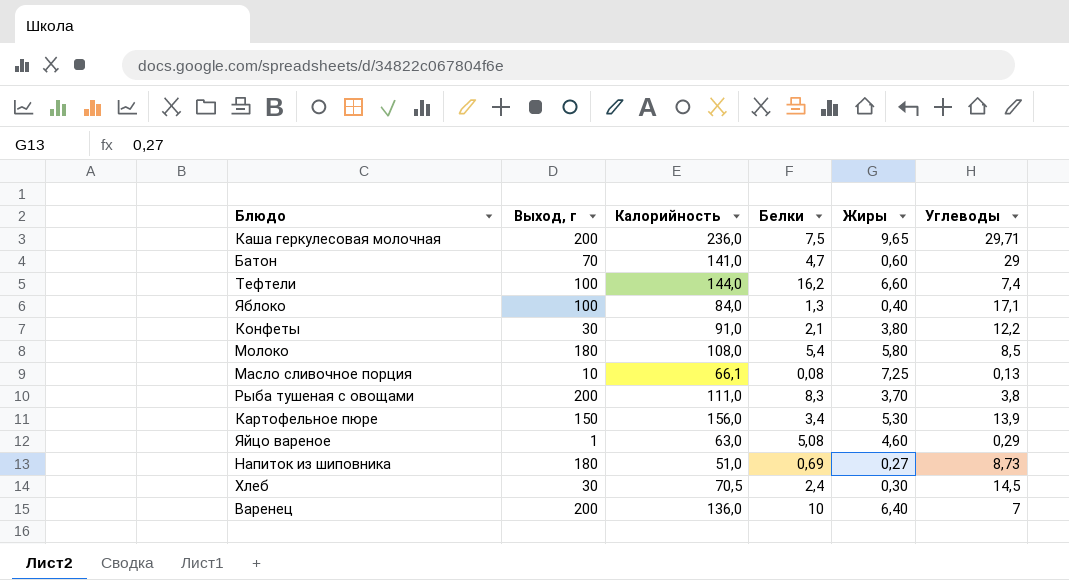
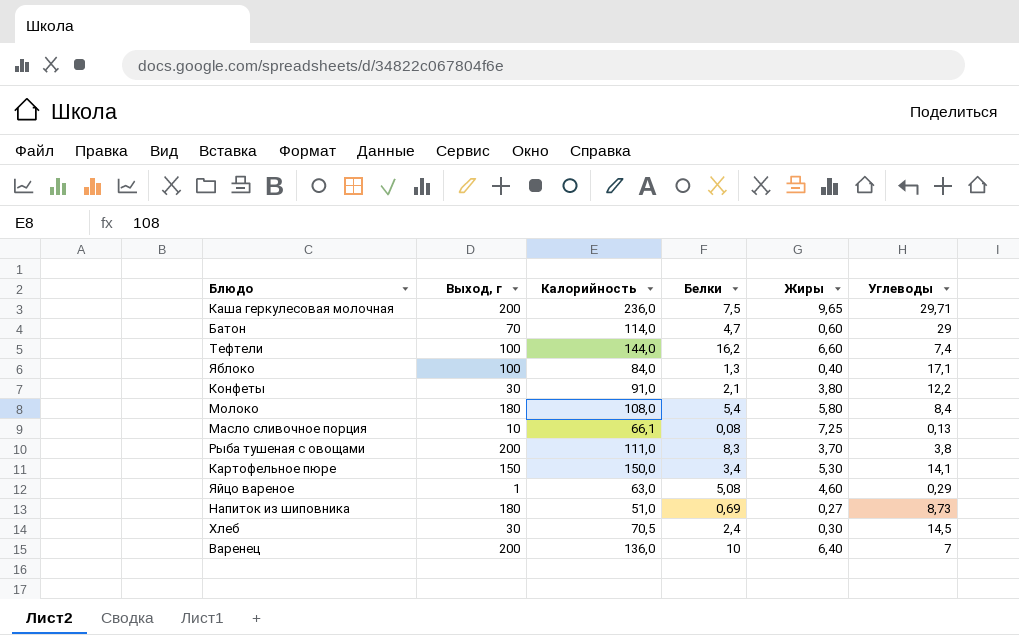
Батон | Калорийность: 141,0 -> 114,0
Молоко | Углеводы: 8,5 -> 8,4
Картофельное пюре | Калорийность: 156,0 -> 150,0
Картофельное пюре | Углеводы: 13,9 -> 14,1

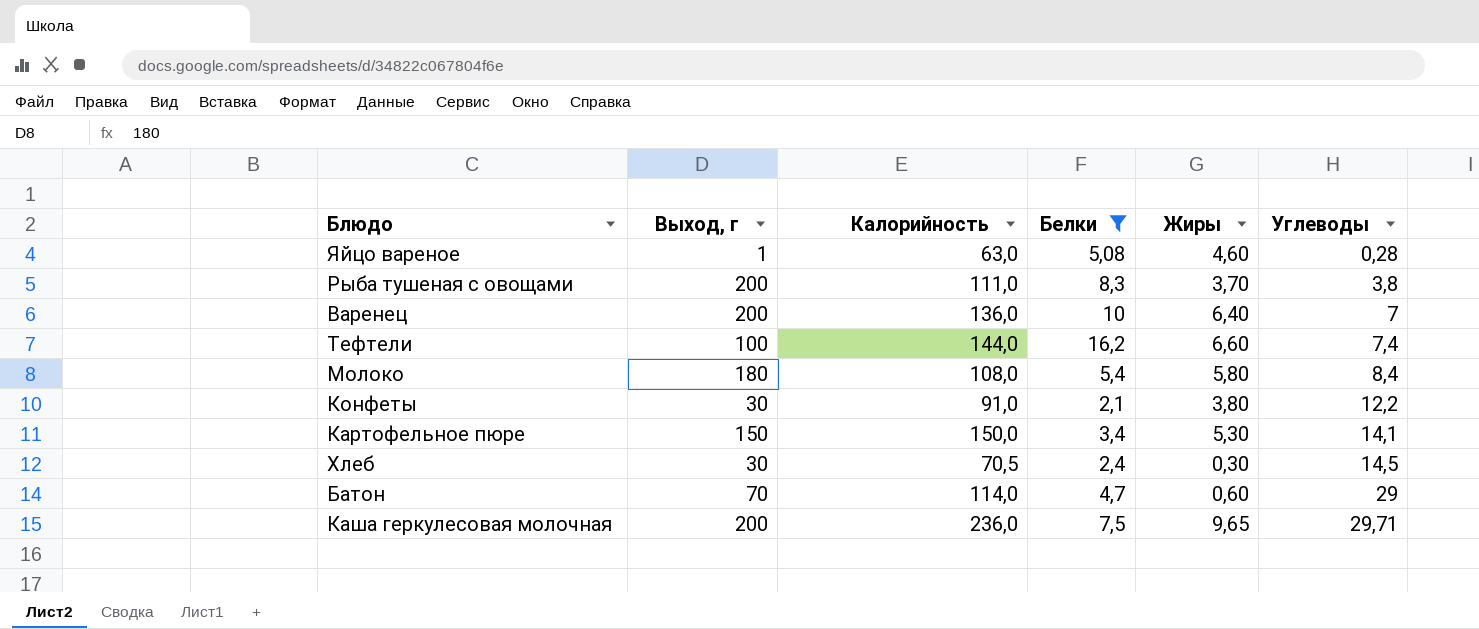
filter: none -> Белки >= 2,1
row order: none -> Углеводы ascending
Яйцо вареное | Углеводы: 0,29 -> 0,28

